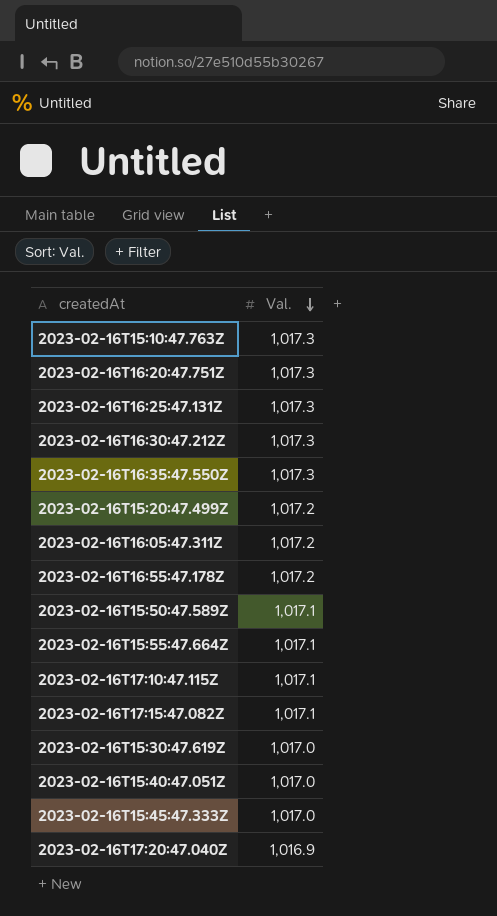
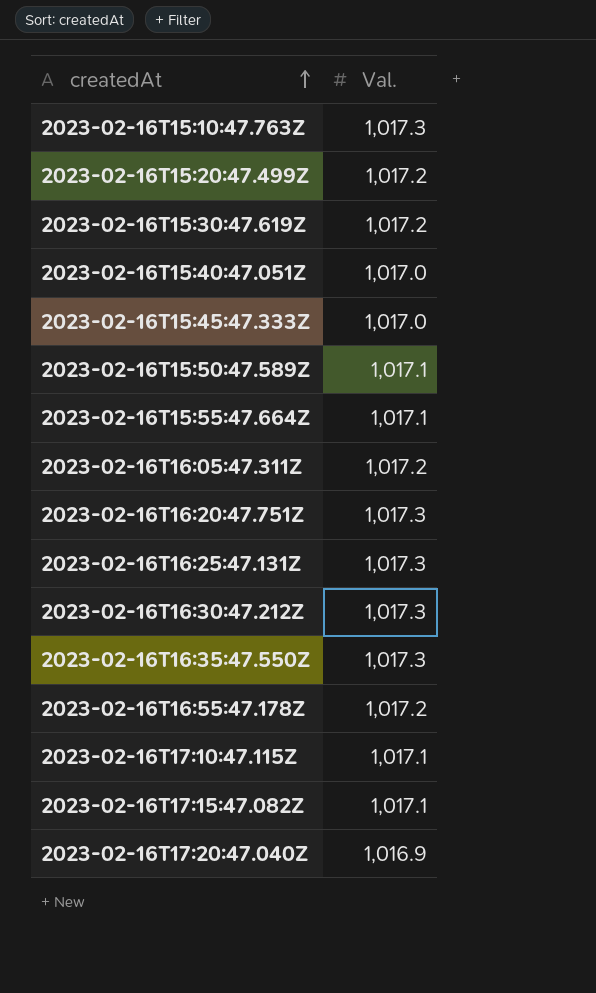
row order: Val. descending -> createdAt ascending
2023-02-16T15:30:47.619Z | Val.: 1,017.0 -> 1,017.2

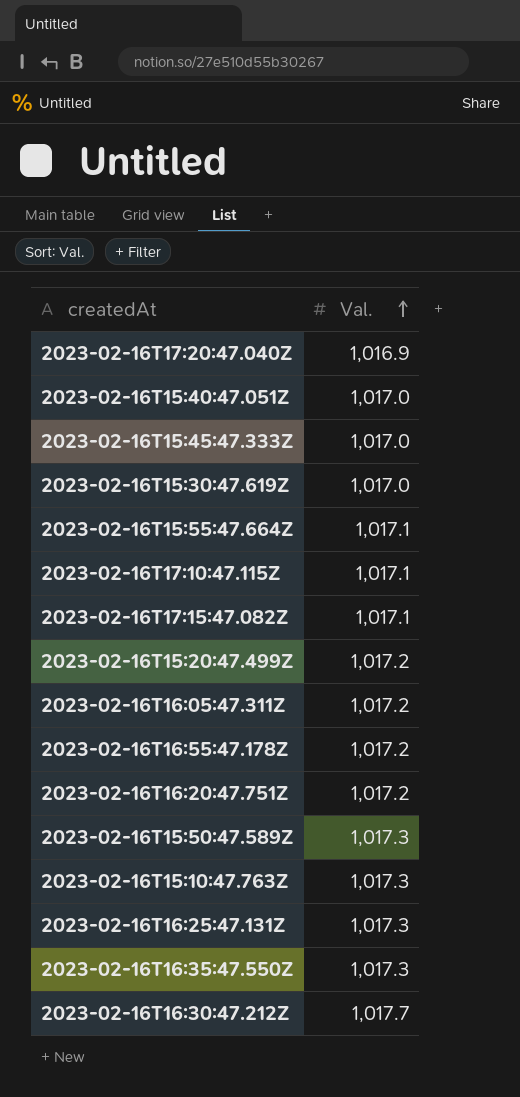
row order: createdAt ascending -> Val. ascending
2023-02-16T15:30:47.619Z | Val.: 1,017.2 -> 1,017.0
2023-02-16T16:20:47.751Z | Val.: 1,017.3 -> 1,017.2
2023-02-16T15:50:47.589Z | Val.: 1,017.1 -> 1,017.3
2023-02-16T16:30:47.212Z | Val.: 1,017.3 -> 1,017.7

